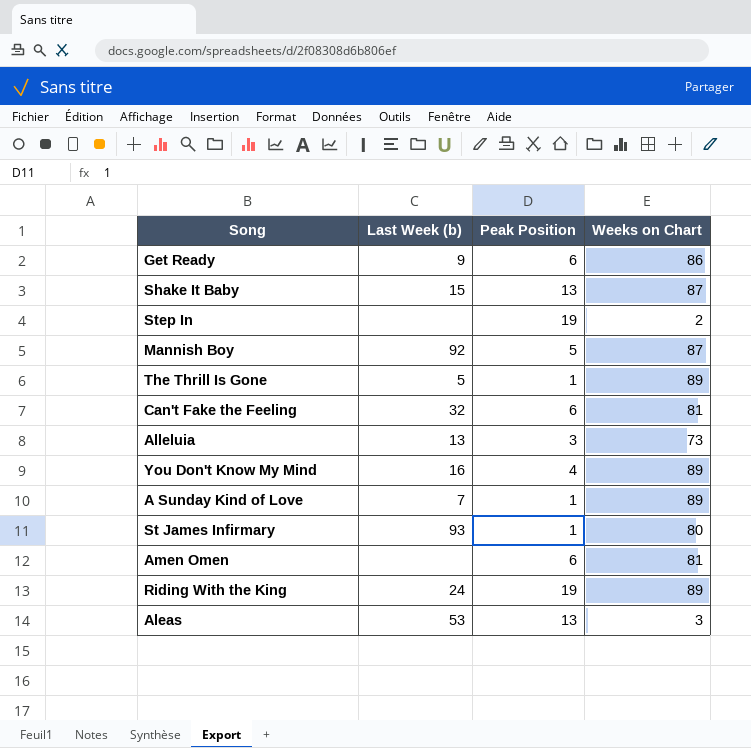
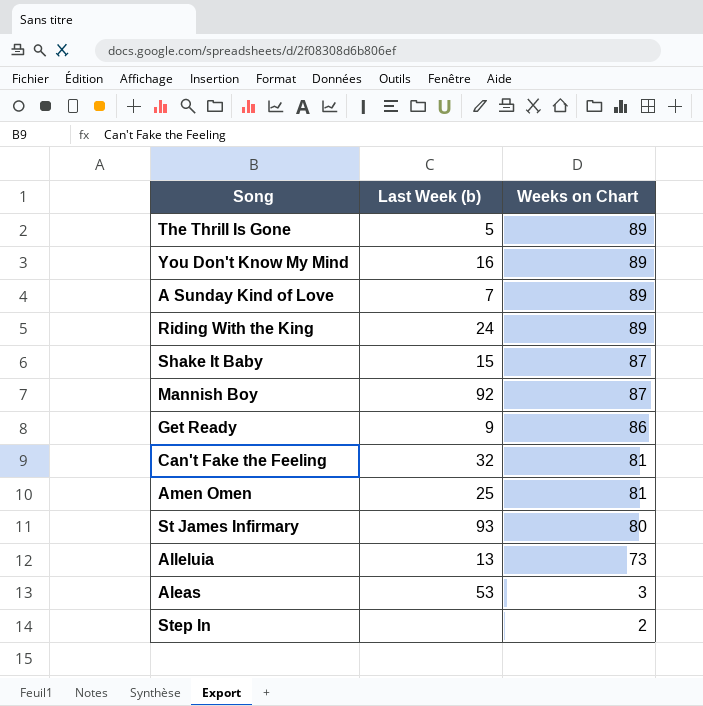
row order: none -> Weeks on Chart descending
column Peak Position | position: 3 -> none
Amen Omen | Last Week (b): none -> 25

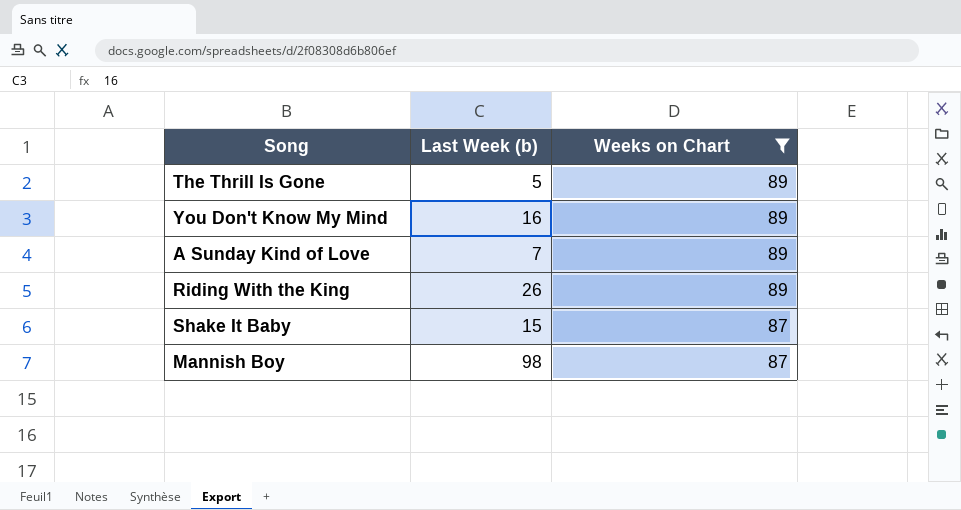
filter: none -> Weeks on Chart >= 87
Riding With the King | Last Week (b): 24 -> 26
Mannish Boy | Last Week (b): 92 -> 98

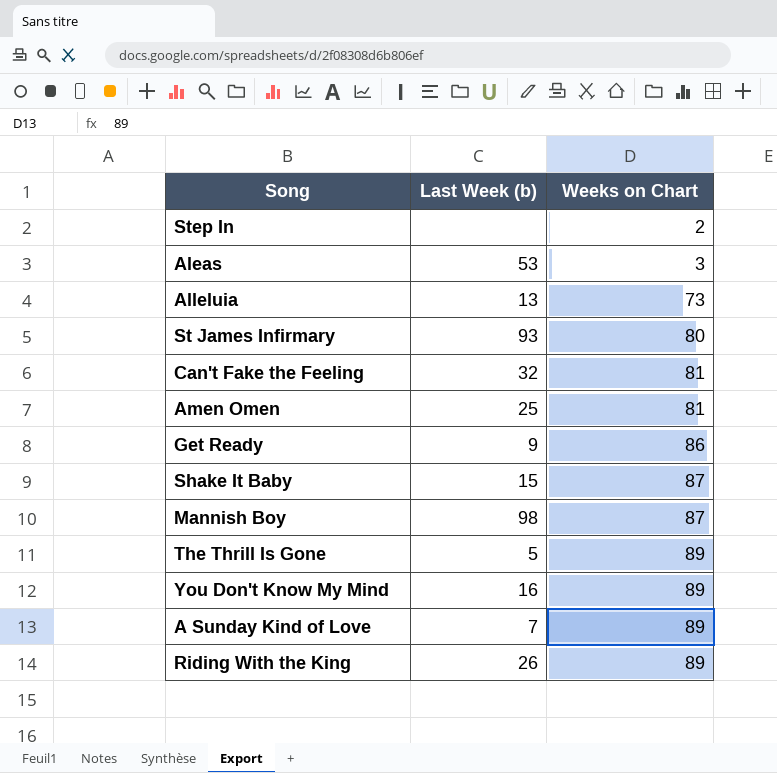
filter: Weeks on Chart >= 87 -> none
row order: Weeks on Chart descending -> Weeks on Chart ascending

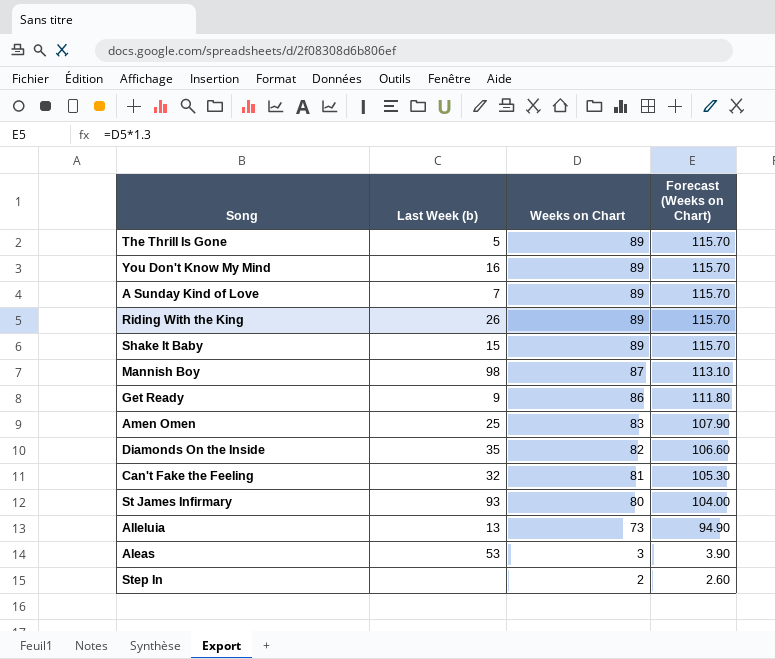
row order: Weeks on Chart ascending -> Weeks on Chart descending
column Forecast (Weeks on Chart) | formula: none -> [Weeks on Chart] * 1.3
Shake It Baby | Weeks on Chart: 87 -> 89
Amen Omen | Weeks on Chart: 81 -> 83
row Diamonds On the Inside: none -> 35 | 82 | 106.60

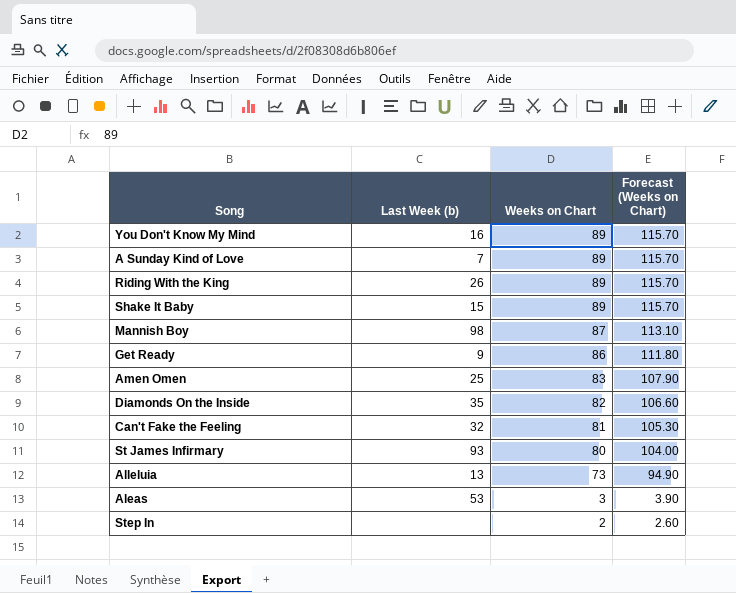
row The Thrill Is Gone: 5 | 89 | 115.70 -> none

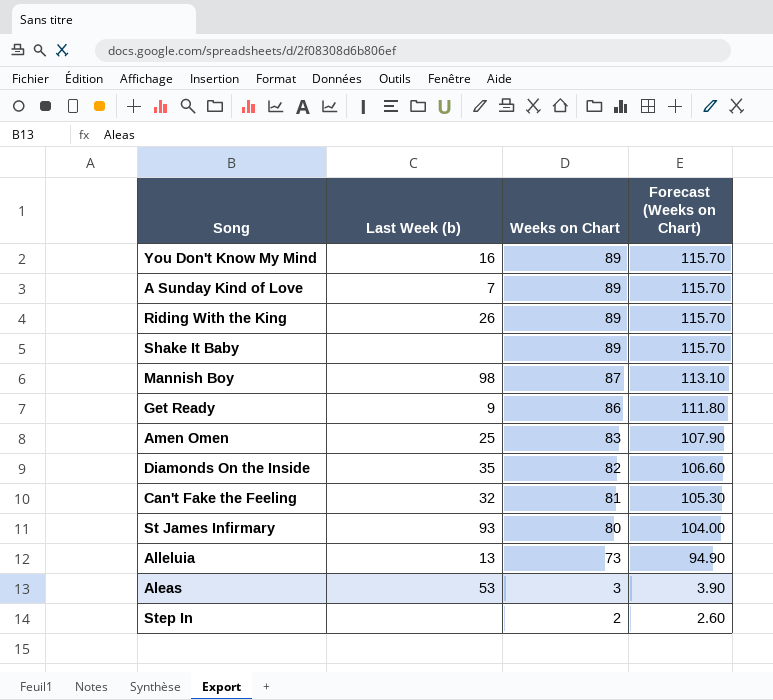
Shake It Baby | Last Week (b): 15 -> none

